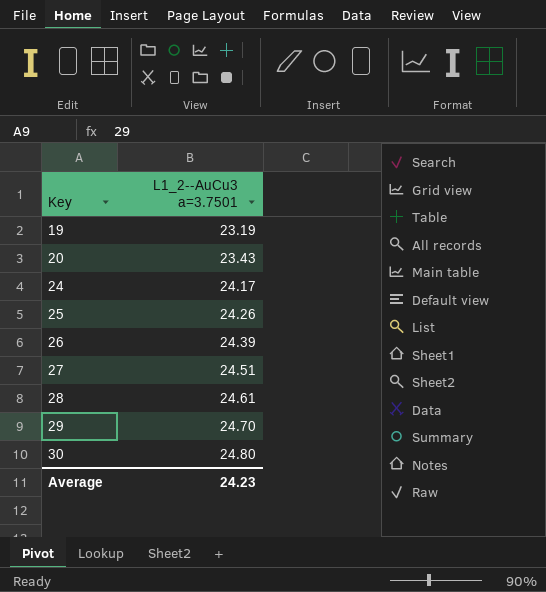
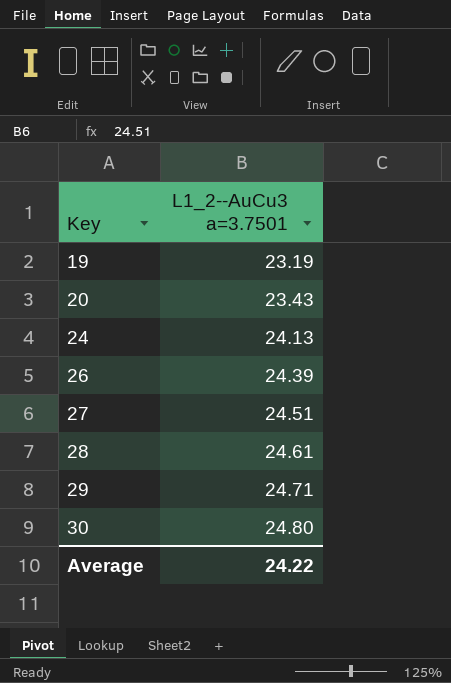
row 25: 24.26 -> none
24 | L1_2--AuCu3 a=3.7501: 24.17 -> 24.13
29 | L1_2--AuCu3 a=3.7501: 24.70 -> 24.71
Average | L1_2--AuCu3 a=3.7501: 24.23 -> 24.22

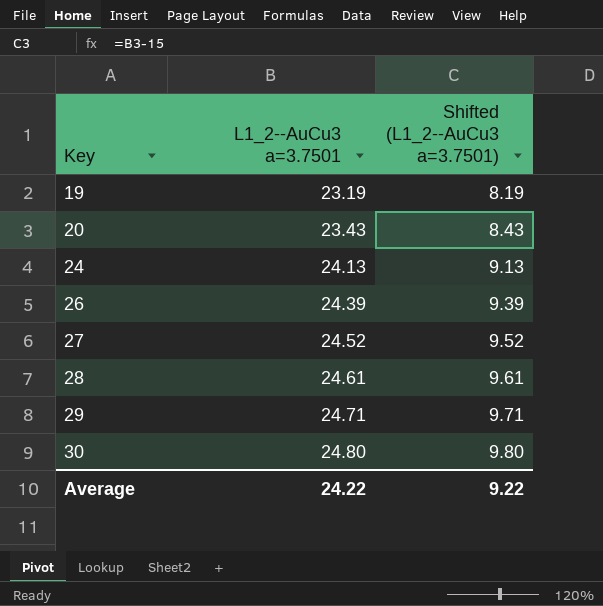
column Shifted (L1_2--AuCu3 a=3.7501) | formula: none -> [L1_2--AuCu3 a=3.7501] - 15
27 | L1_2--AuCu3 a=3.7501: 24.51 -> 24.52

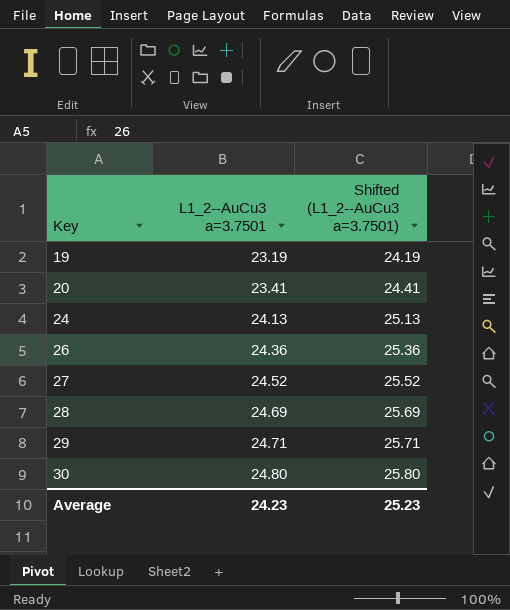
column Shifted (L1_2--AuCu3 a=3.7501) | formula: [L1_2--AuCu3 a=3.7501] - 15 -> [L1_2--AuCu3 a=3.7501] + 1
20 | L1_2--AuCu3 a=3.7501: 23.43 -> 23.41
26 | L1_2--AuCu3 a=3.7501: 24.39 -> 24.36
28 | L1_2--AuCu3 a=3.7501: 24.61 -> 24.69
Average | L1_2--AuCu3 a=3.7501: 24.22 -> 24.23
Average | Shifted (L1_2--AuCu3 a=3.7501): 9.22 -> 25.23

